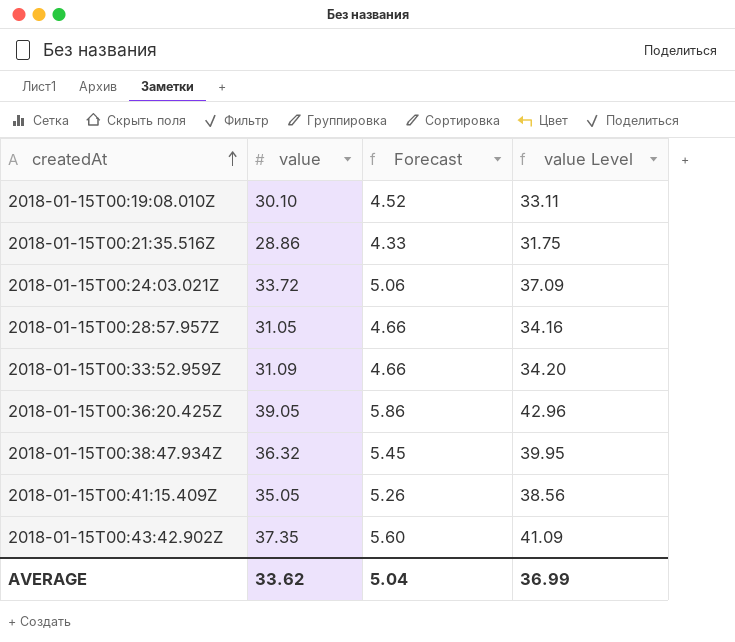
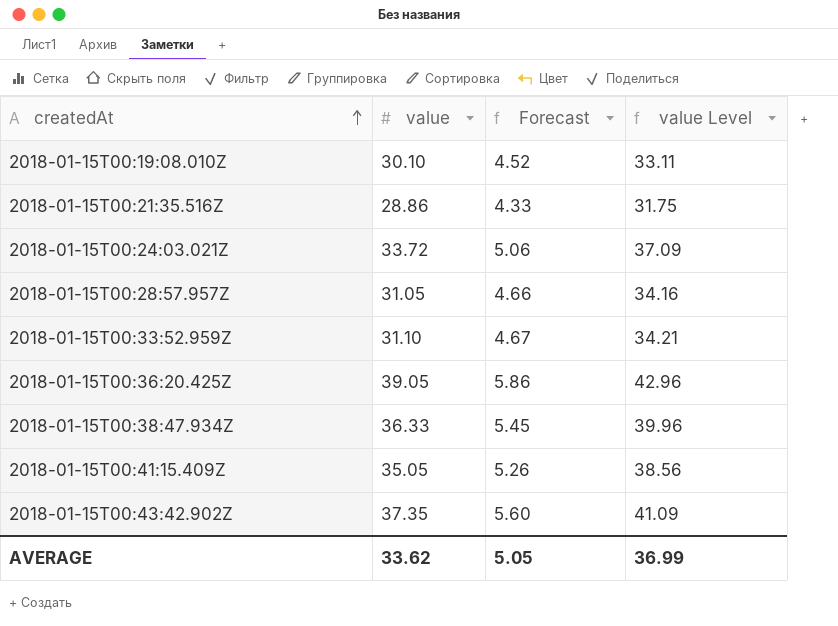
2018-01-15T00:33:52.959Z | value: 31.09 -> 31.10
2018-01-15T00:33:52.959Z | Forecast: 4.66 -> 4.67
2018-01-15T00:33:52.959Z | value Level: 34.20 -> 34.21
2018-01-15T00:38:47.934Z | value: 36.32 -> 36.33
2018-01-15T00:38:47.934Z | value Level: 39.95 -> 39.96
AVERAGE | Forecast: 5.04 -> 5.05

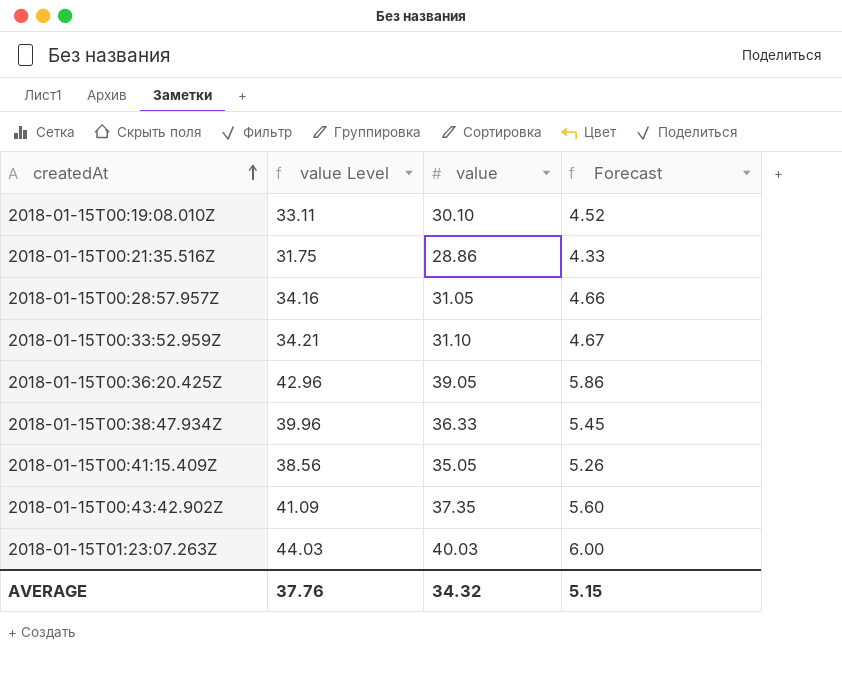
column value Level | position: 4 -> 2
row 2018-01-15T00:24:03.021Z: 33.72 | 5.06 | 37.09 -> none
row 2018-01-15T01:23:07.263Z: none -> 44.03 | 40.03 | 6.00
AVERAGE | value Level: 36.99 -> 37.76
AVERAGE | value: 33.62 -> 34.32
AVERAGE | Forecast: 5.05 -> 5.15

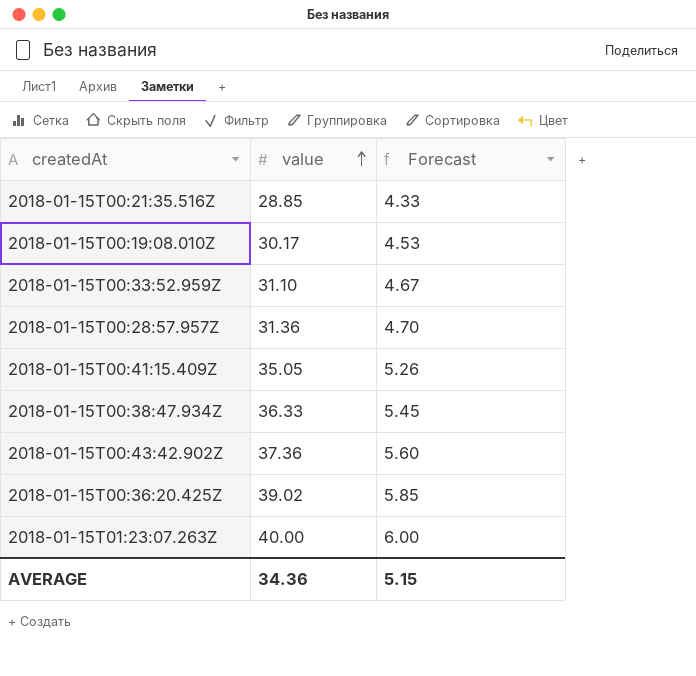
row order: createdAt ascending -> value ascending
column value Level | formula: [value] * 1.1 -> none
2018-01-15T00:21:35.516Z | value: 28.86 -> 28.85
2018-01-15T00:19:08.010Z | value: 30.10 -> 30.17
2018-01-15T00:19:08.010Z | Forecast: 4.52 -> 4.53
2018-01-15T00:28:57.957Z | value: 31.05 -> 31.36
2018-01-15T00:28:57.957Z | Forecast: 4.66 -> 4.70
2018-01-15T00:43:42.902Z | value: 37.35 -> 37.36
2018-01-15T00:36:20.425Z | value: 39.05 -> 39.02
2018-01-15T00:36:20.425Z | Forecast: 5.86 -> 5.85
2018-01-15T01:23:07.263Z | value: 40.03 -> 40.00
AVERAGE | value: 34.32 -> 34.36

